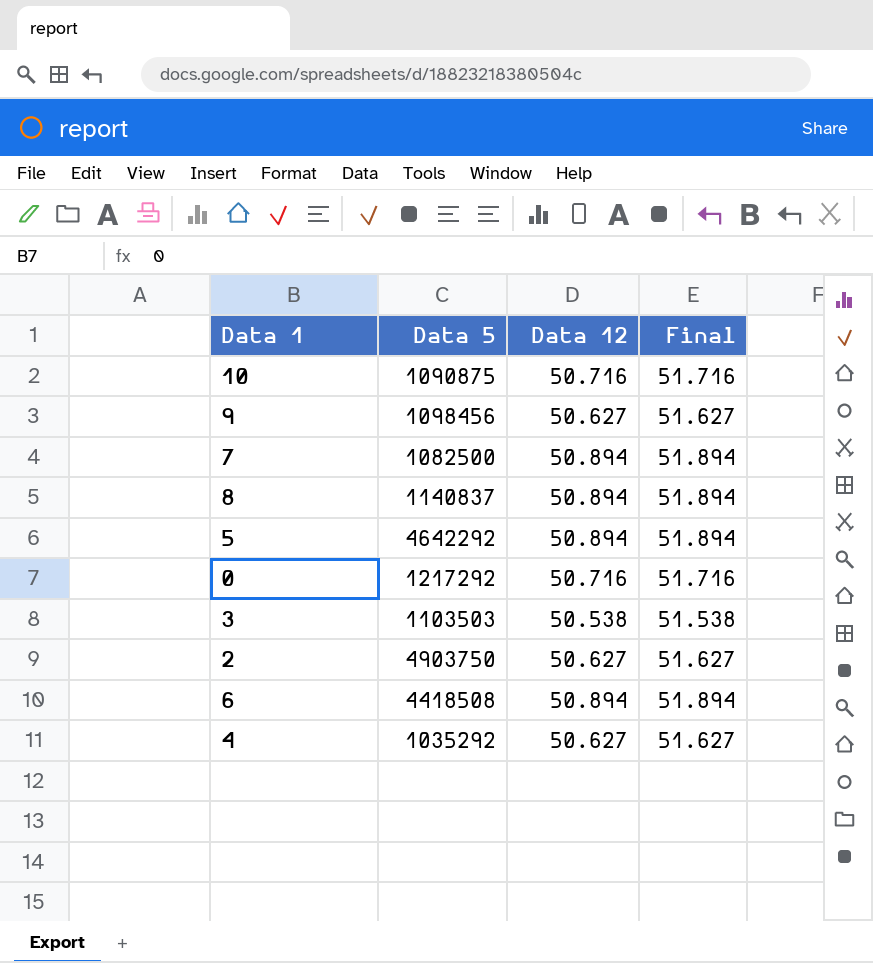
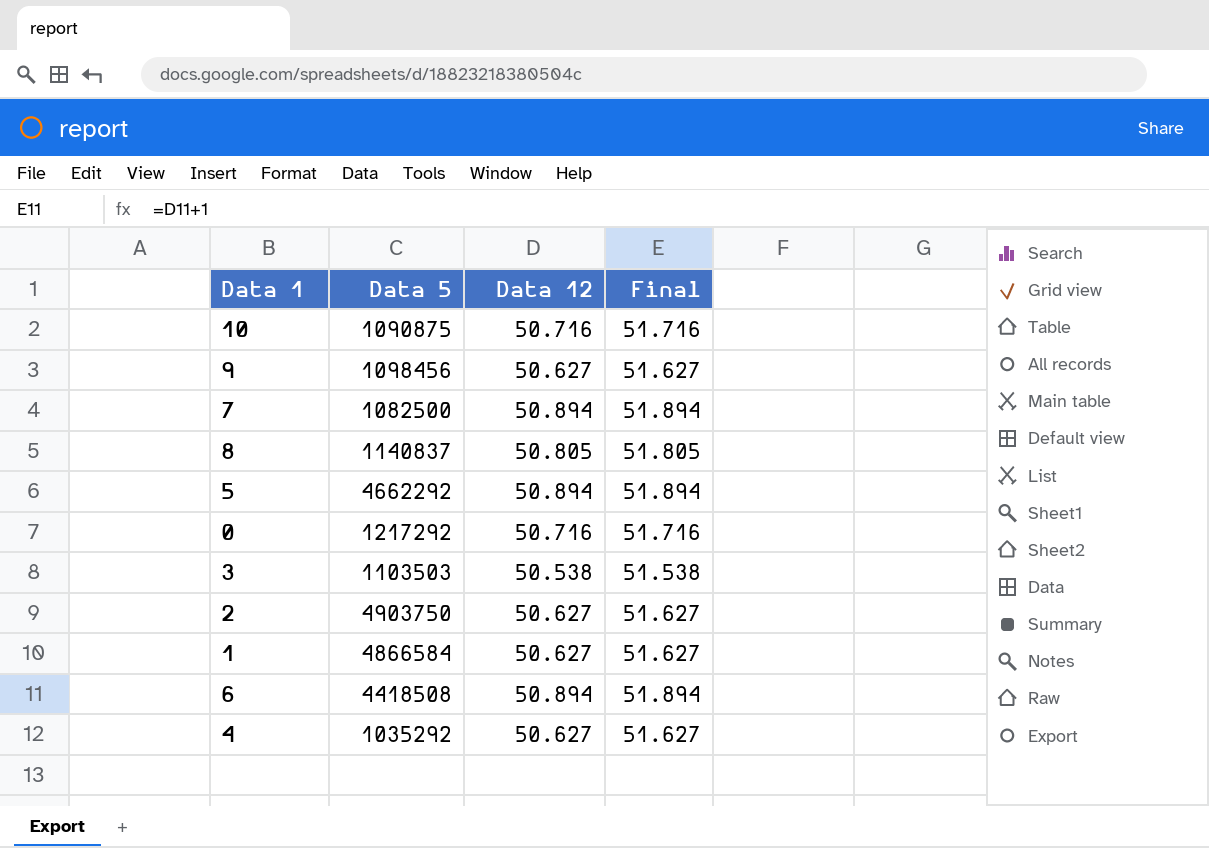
8 | Data 12: 50.894 -> 50.805
8 | Final: 51.894 -> 51.805
5 | Data 5: 4642292 -> 4662292
row 1: none -> 4866584 | 50.627 | 51.627

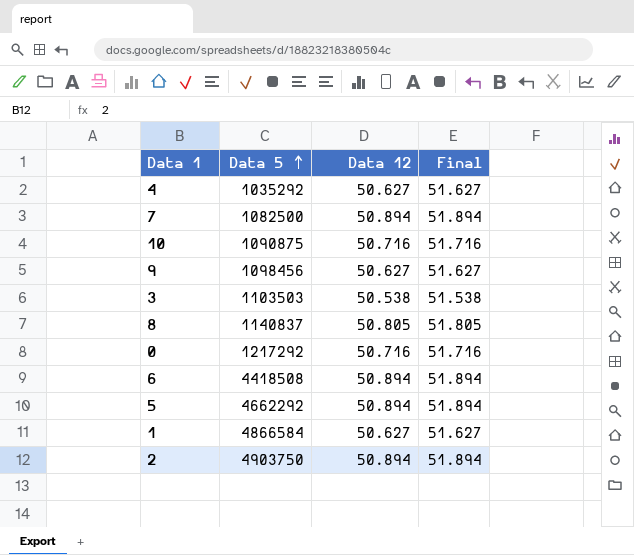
row order: none -> Data 5 ascending
2 | Data 12: 50.627 -> 50.894
2 | Final: 51.627 -> 51.894

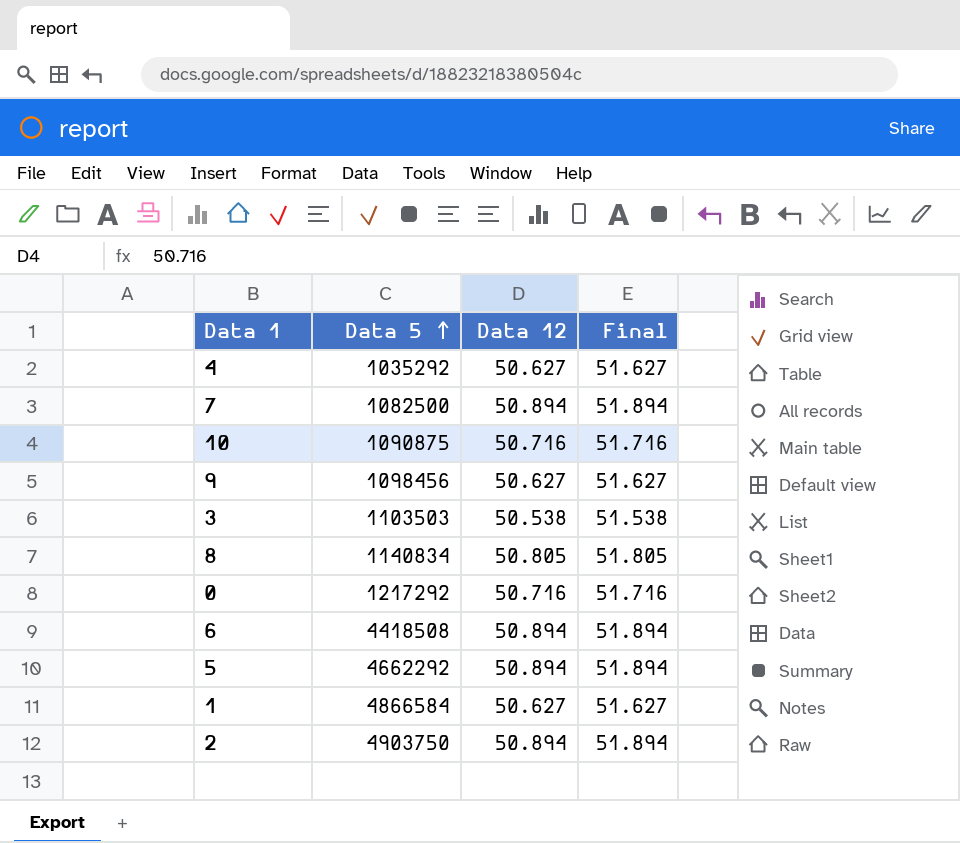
8 | Data 5: 1140837 -> 1140834

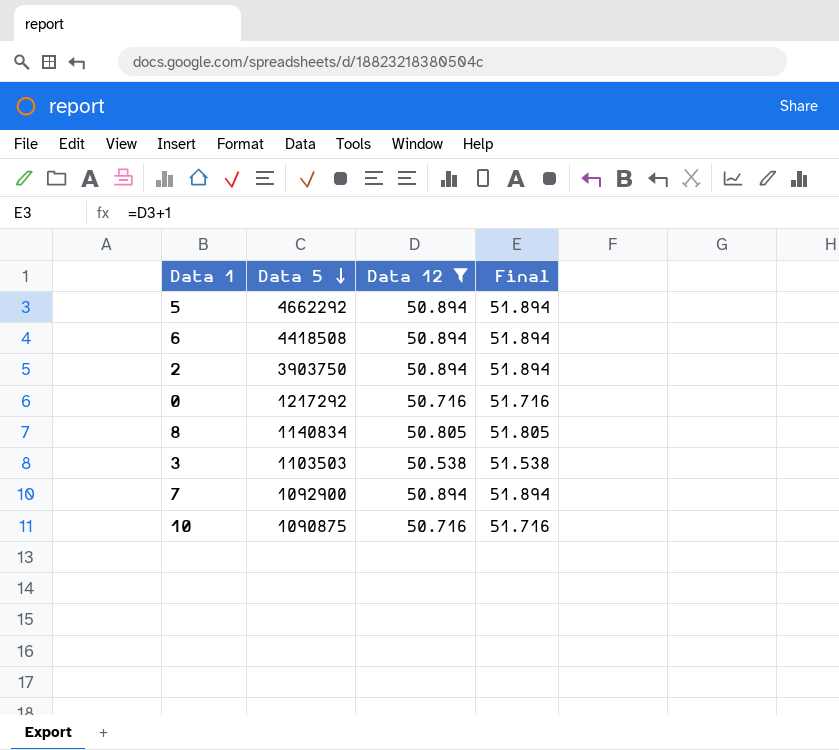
filter: none -> Data 12 != 50.627
row order: Data 5 ascending -> Data 5 descending
2 | Data 5: 4903750 -> 3903750
7 | Data 5: 1082500 -> 1092900

